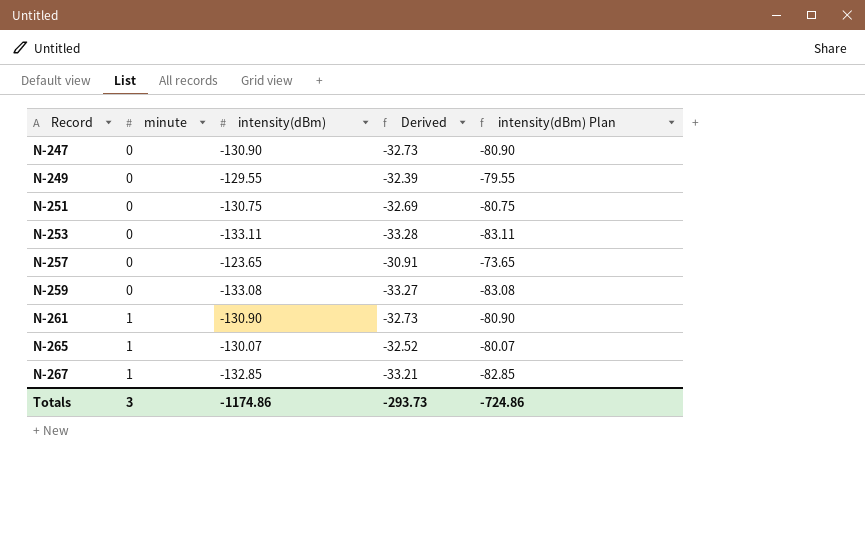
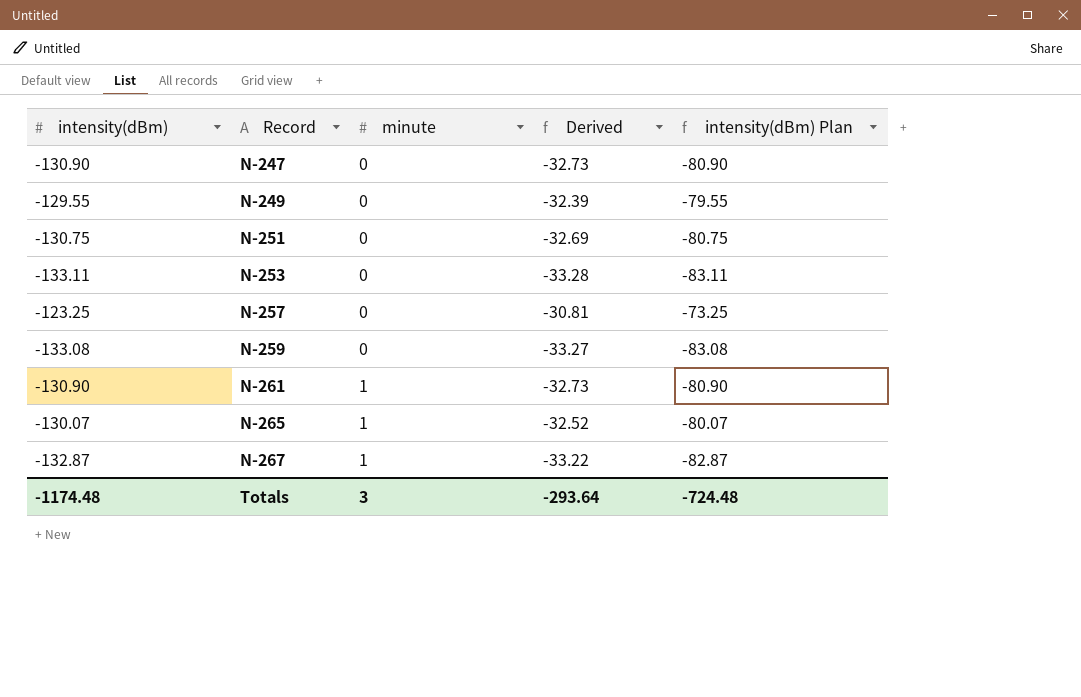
column intensity(dBm) | position: 3 -> 1
N-257 | intensity(dBm): -123.65 -> -123.25
N-257 | Derived: -30.91 -> -30.81
N-257 | intensity(dBm) Plan: -73.65 -> -73.25
N-267 | intensity(dBm): -132.85 -> -132.87
N-267 | Derived: -33.21 -> -33.22
N-267 | intensity(dBm) Plan: -82.85 -> -82.87
Totals | intensity(dBm): -1174.86 -> -1174.48
Totals | Derived: -293.73 -> -293.64
Totals | intensity(dBm) Plan: -724.86 -> -724.48

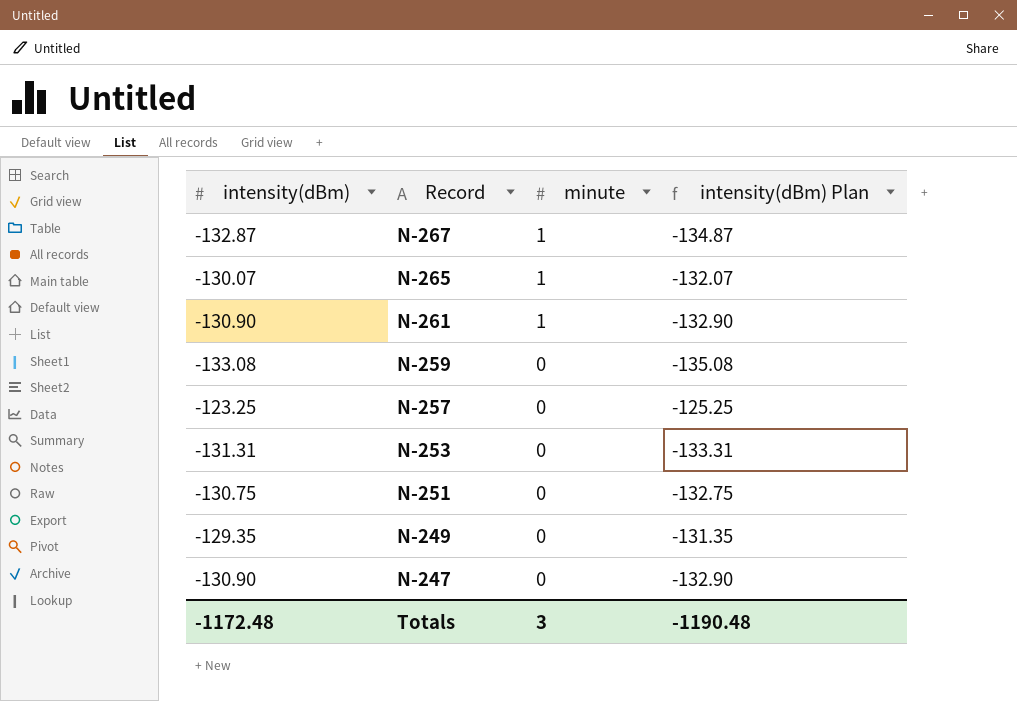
row order: Record ascending -> Record descending
column Derived | formula: [intensity(dBm)] * 0.25 -> none
column intensity(dBm) Plan | formula: [intensity(dBm)] + 50 -> [intensity(dBm)] - 2
N-253 | intensity(dBm): -133.11 -> -131.31
N-249 | intensity(dBm): -129.55 -> -129.35
Totals | intensity(dBm): -1174.48 -> -1172.48
Totals | intensity(dBm) Plan: -724.48 -> -1190.48

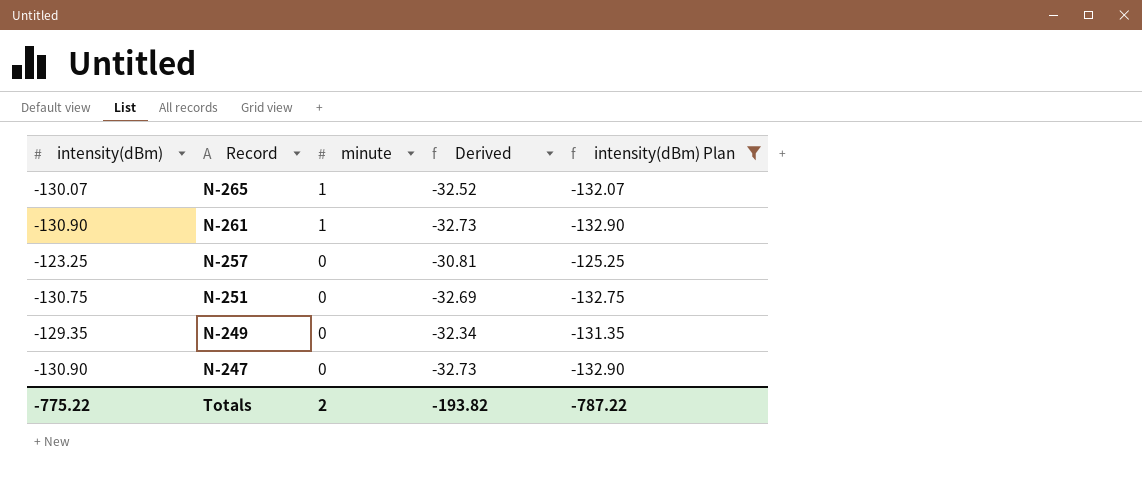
filter: none -> intensity(dBm) Plan >= -132.90
column Derived | formula: none -> [intensity(dBm)] * 0.25
Totals | intensity(dBm): -1172.48 -> -775.22
Totals | minute: 3 -> 2
Totals | intensity(dBm) Plan: -1190.48 -> -787.22

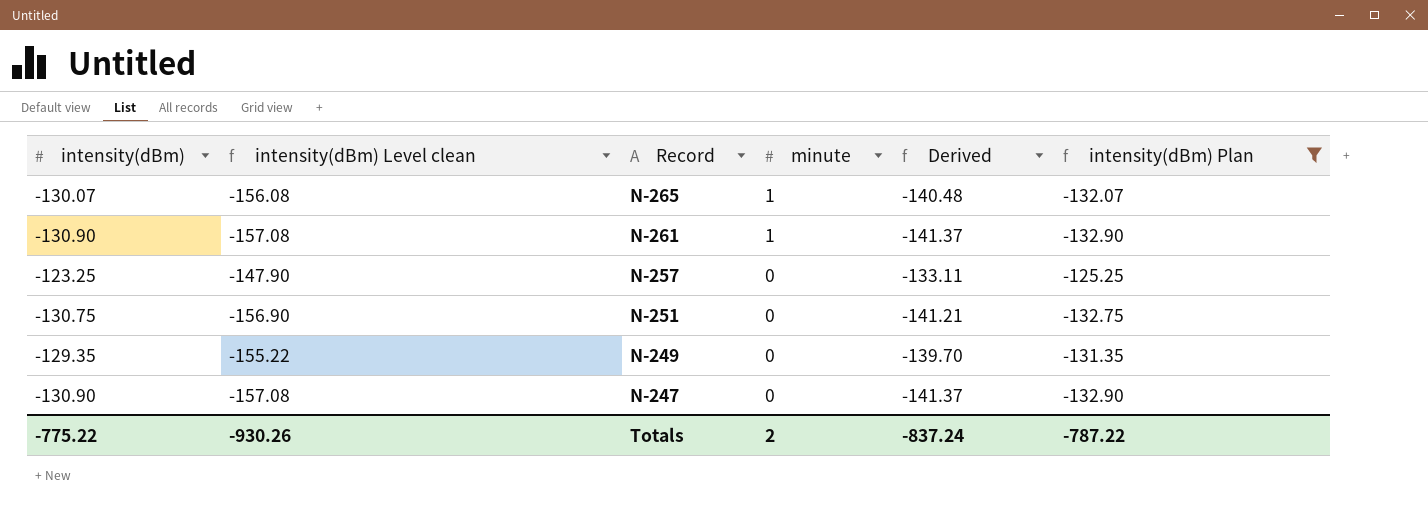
column intensity(dBm) Level clean | formula: none -> [intensity(dBm)] * 1.2
column Derived | formula: [intensity(dBm)] * 0.25 -> [intensity(dBm)] * 1.08
Totals | Derived: -193.82 -> -837.24

